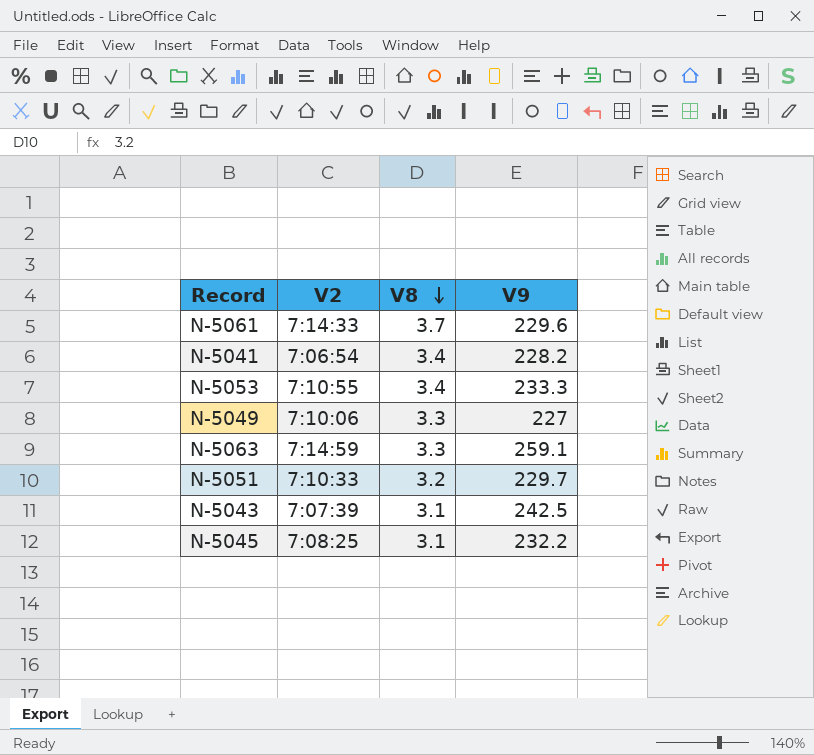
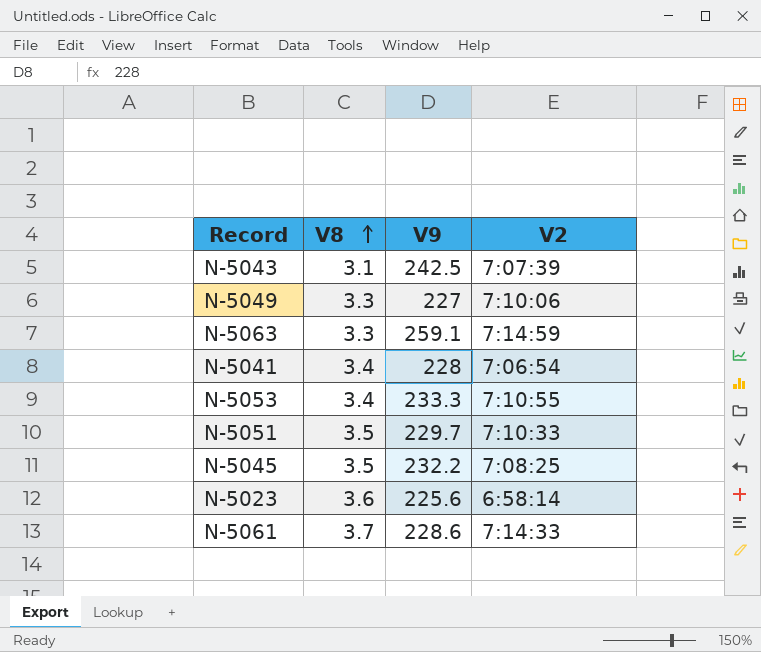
row order: V8 descending -> V8 ascending
column V2 | position: 2 -> 4
N-5041 | V9: 228.2 -> 228
N-5051 | V8: 3.2 -> 3.5
N-5045 | V8: 3.1 -> 3.5
row N-5023: none -> 3.6 | 225.6 | 6:58:14
N-5061 | V9: 229.6 -> 228.6

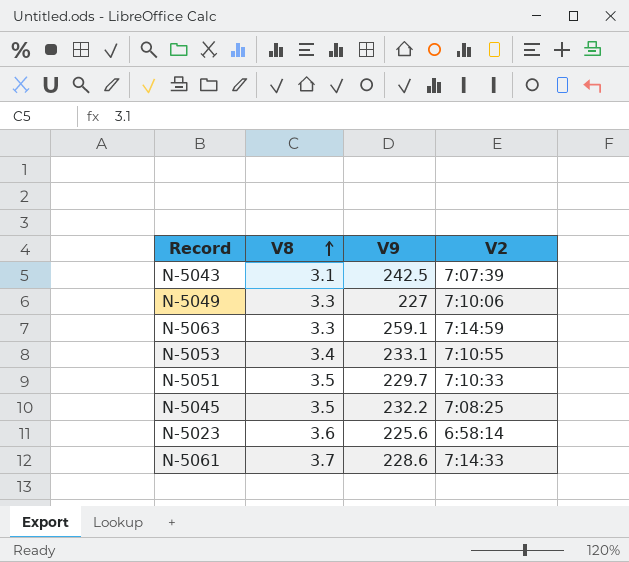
row N-5041: 3.4 | 228 | 7:06:54 -> none
N-5053 | V9: 233.3 -> 233.1

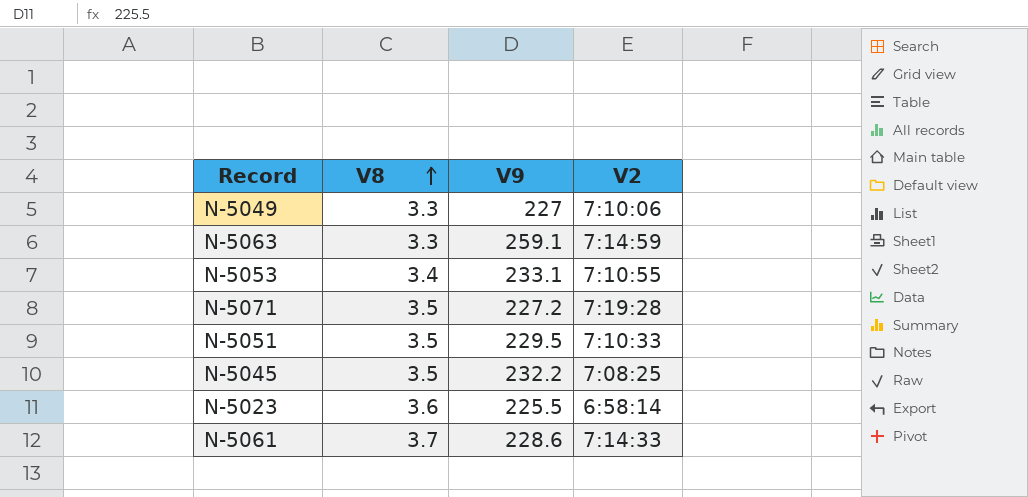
row N-5043: 3.1 | 242.5 | 7:07:39 -> none
row N-5071: none -> 3.5 | 227.2 | 7:19:28
N-5051 | V9: 229.7 -> 229.5
N-5023 | V9: 225.6 -> 225.5

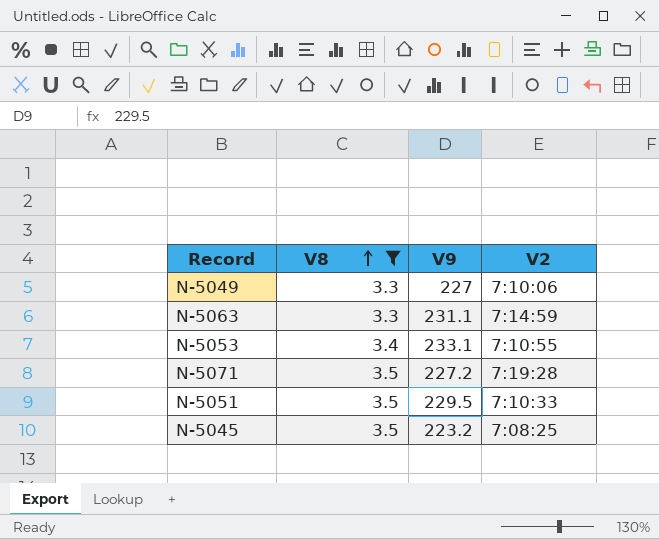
filter: none -> V8 <= 3.5
N-5063 | V9: 259.1 -> 231.1
N-5045 | V9: 232.2 -> 223.2

